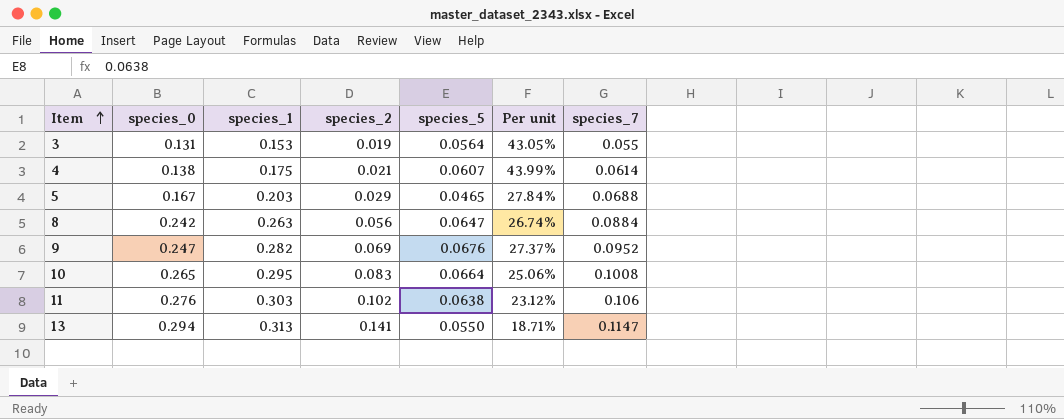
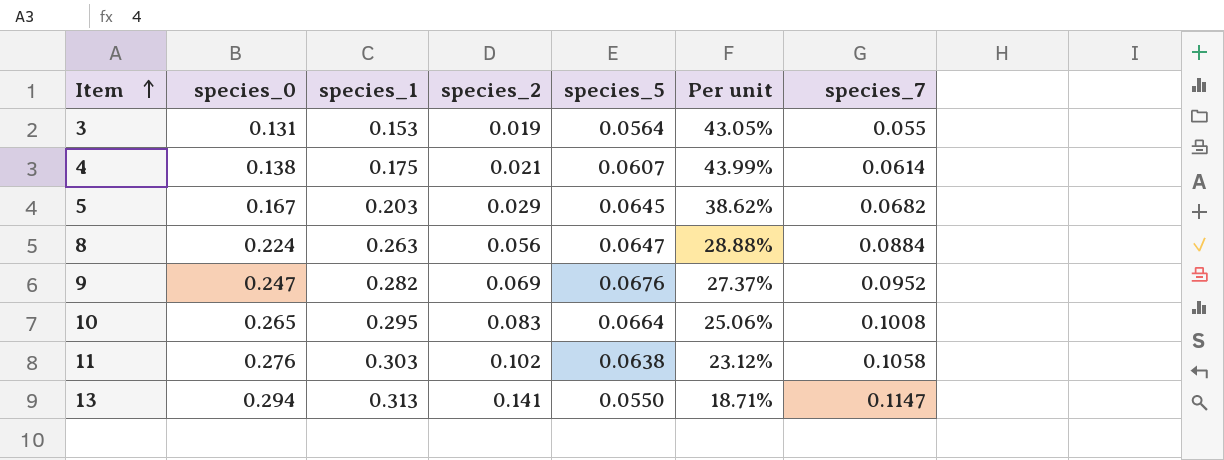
5 | species_5: 0.0465 -> 0.0645
5 | Per unit: 27.84% -> 38.62%
5 | species_7: 0.0688 -> 0.0682
8 | species_0: 0.242 -> 0.224
8 | Per unit: 26.74% -> 28.88%
11 | species_7: 0.106 -> 0.1058

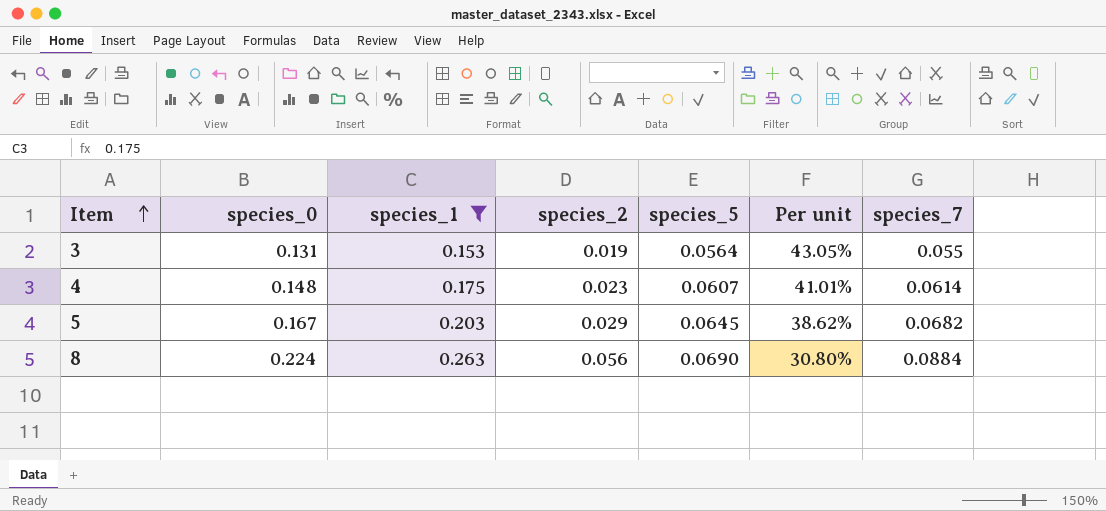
filter: none -> species_1 <= 0.263
4 | species_0: 0.138 -> 0.148
4 | species_2: 0.021 -> 0.023
4 | Per unit: 43.99% -> 41.01%
8 | species_5: 0.0647 -> 0.0690
8 | Per unit: 28.88% -> 30.80%

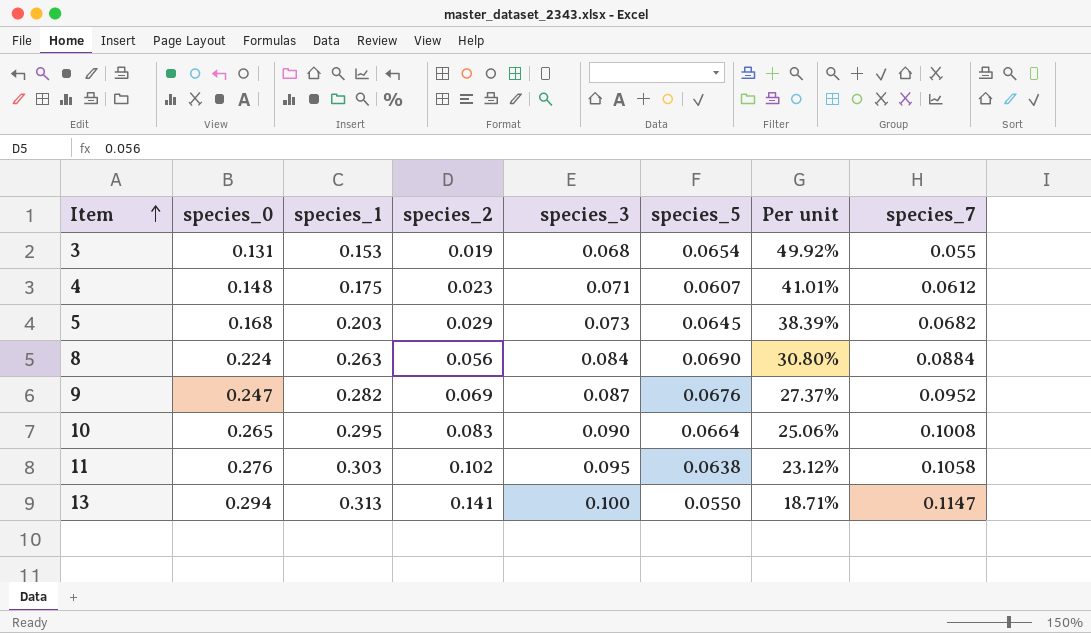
filter: species_1 <= 0.263 -> none
column species_3 | position: none -> 5
3 | species_5: 0.0564 -> 0.0654
3 | Per unit: 43.05% -> 49.92%
4 | species_7: 0.0614 -> 0.0612
5 | species_0: 0.167 -> 0.168
5 | Per unit: 38.62% -> 38.39%

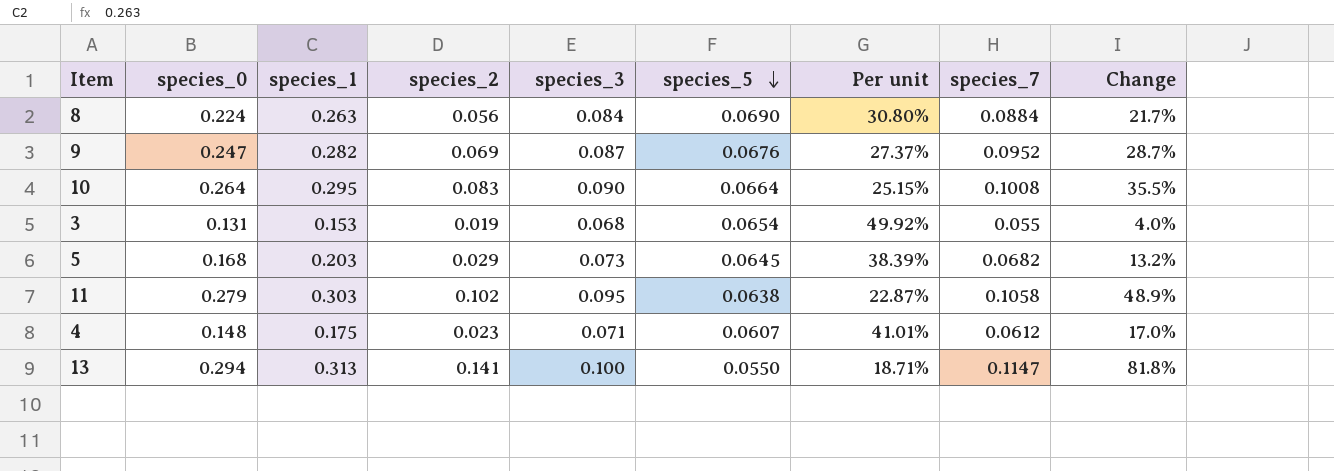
row order: Item ascending -> species_5 descending
column Change | formula: none -> ([species_3] - [species_5]) / [species_5]
10 | species_0: 0.265 -> 0.264
10 | Per unit: 25.06% -> 25.15%
11 | species_0: 0.276 -> 0.279
11 | Per unit: 23.12% -> 22.87%

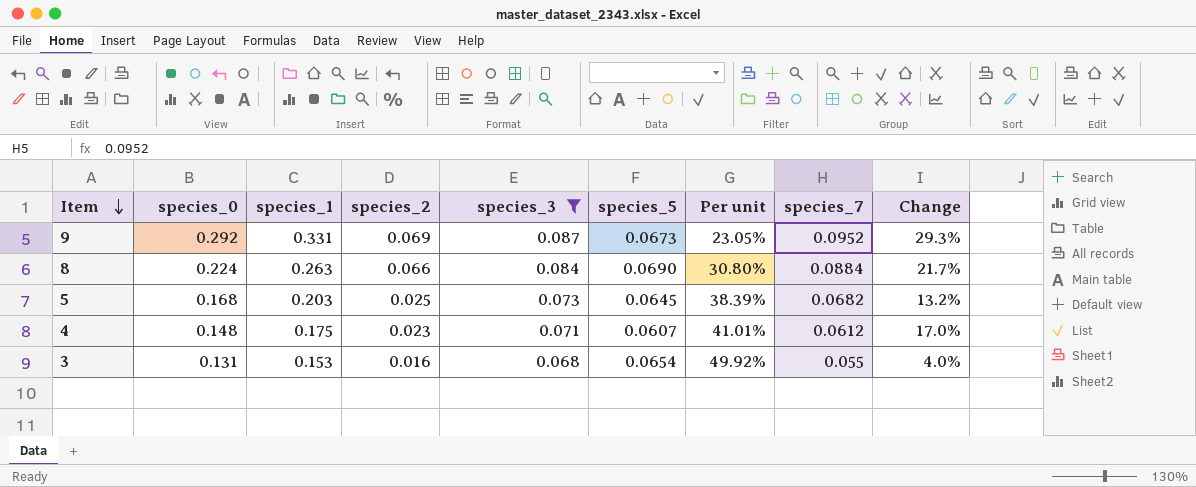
filter: none -> species_3 <= 0.087
row order: species_5 descending -> Item descending
9 | species_0: 0.247 -> 0.292
9 | species_1: 0.282 -> 0.331
9 | species_5: 0.0676 -> 0.0673
9 | Per unit: 27.37% -> 23.05%
9 | Change: 28.7% -> 29.3%
8 | species_2: 0.056 -> 0.066
5 | species_2: 0.029 -> 0.025
3 | species_2: 0.019 -> 0.016

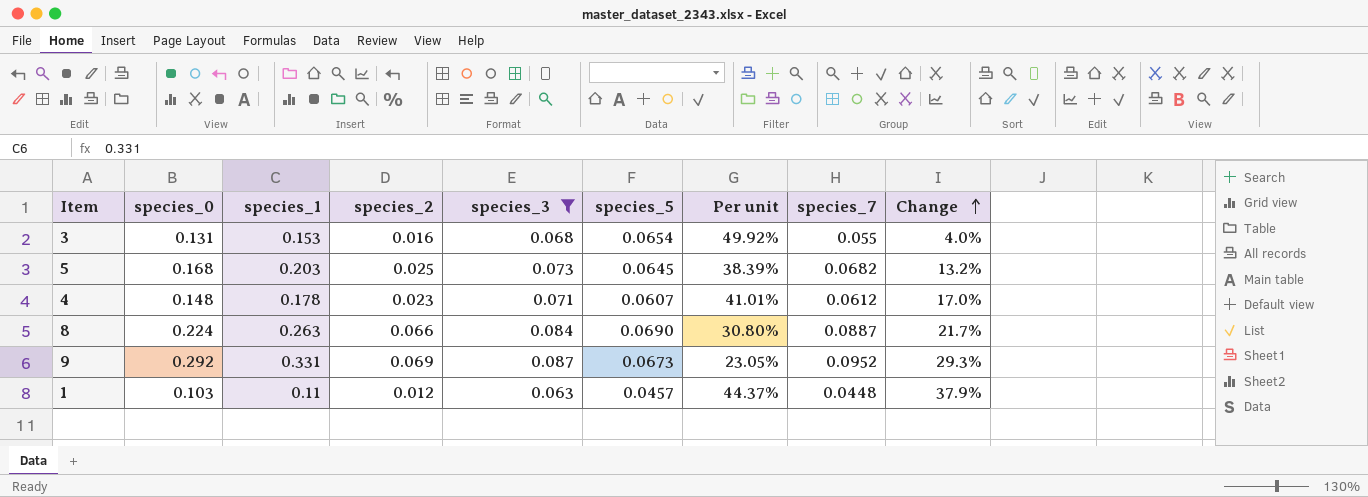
row order: Item descending -> Change ascending
4 | species_1: 0.175 -> 0.178
8 | species_7: 0.0884 -> 0.0887
row 1: none -> 0.103 | 0.11 | 0.012 | 0.063 | 0.0457 | 44.37% | 0.0448 | 37.9%

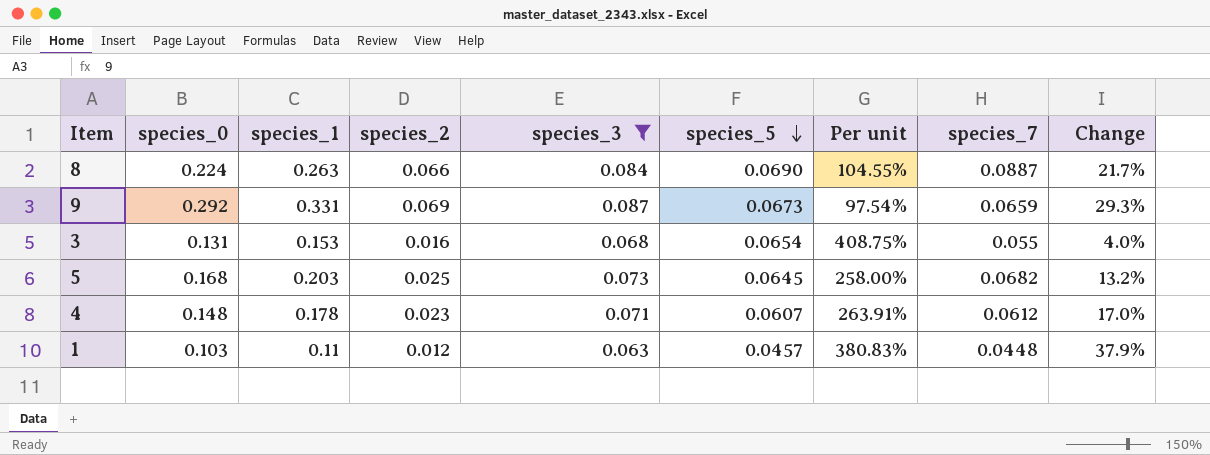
row order: Change ascending -> species_5 descending
column Per unit | formula: [species_5] / [species_0] -> [species_5] / [species_2]
9 | species_7: 0.0952 -> 0.0659

